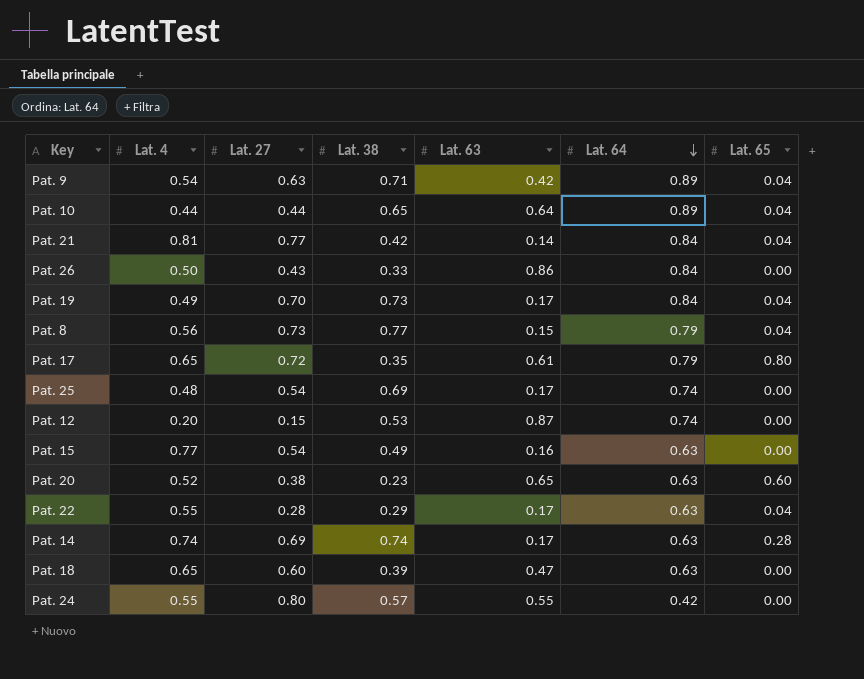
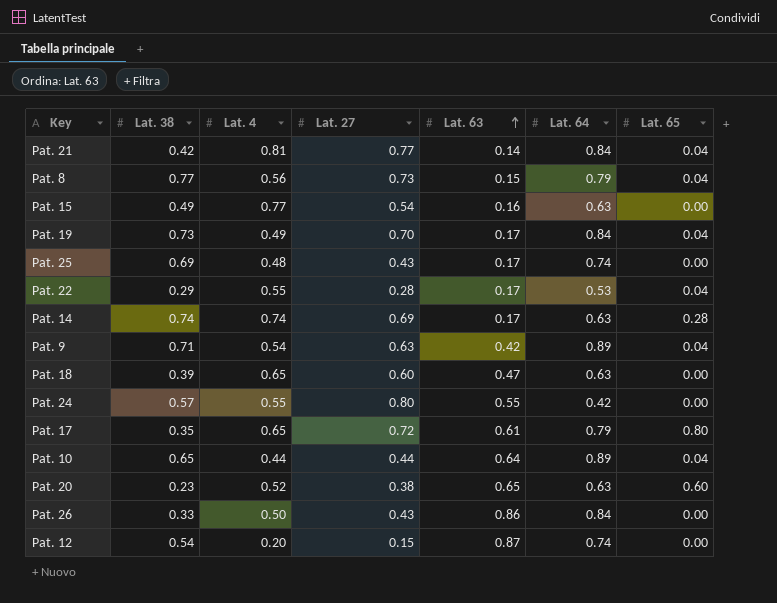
row order: Lat. 64 descending -> Lat. 63 ascending
column Lat. 38 | position: 4 -> 2
Pat. 25 | Lat. 27: 0.54 -> 0.43
Pat. 22 | Lat. 64: 0.63 -> 0.53
Pat. 12 | Lat. 38: 0.53 -> 0.54

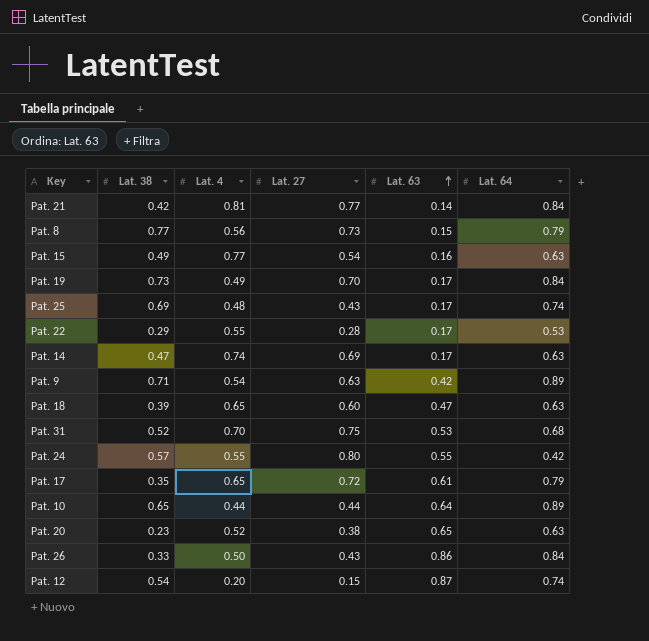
column Lat. 65 | position: 7 -> none
Pat. 14 | Lat. 38: 0.74 -> 0.47
row Pat. 31: none -> 0.52 | 0.70 | 0.75 | 0.53 | 0.68

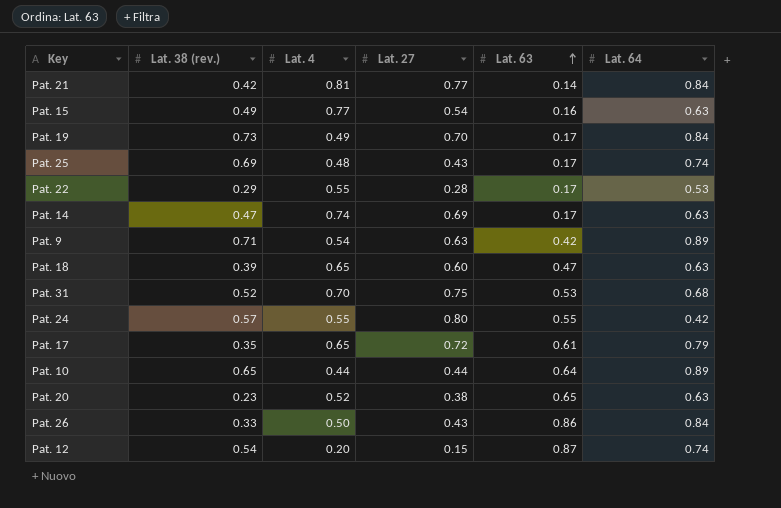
column name: Lat. 38 -> Lat. 38 (rev.)
row Pat. 8: 0.77 | 0.56 | 0.73 | 0.15 | 0.79 -> none

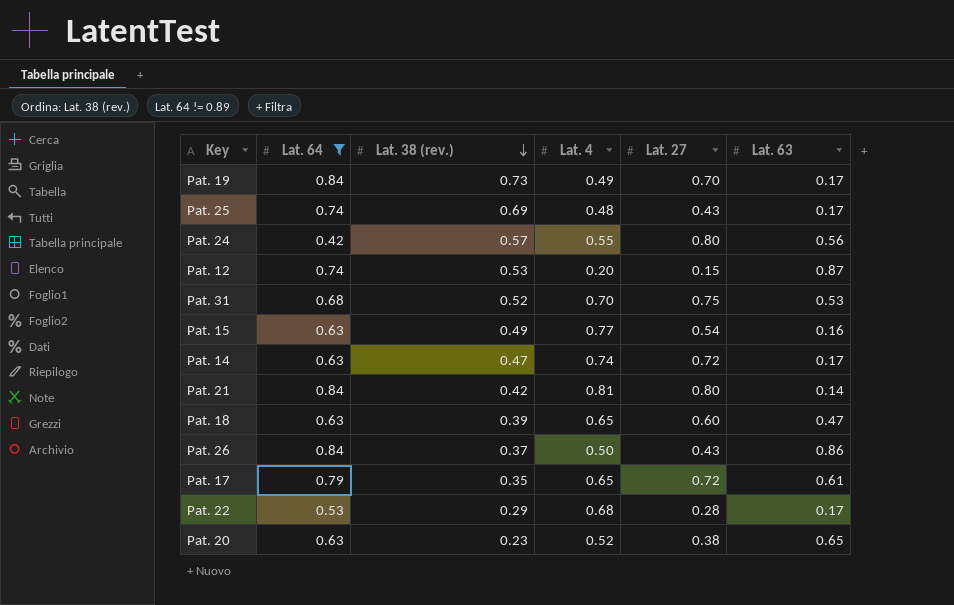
filter: none -> Lat. 64 != 0.89
row order: Lat. 63 ascending -> Lat. 38 (rev.) descending
column Lat. 64 | position: 6 -> 2
Pat. 24 | Lat. 63: 0.55 -> 0.56
Pat. 12 | Lat. 38 (rev.): 0.54 -> 0.53
Pat. 14 | Lat. 27: 0.69 -> 0.72
Pat. 21 | Lat. 27: 0.77 -> 0.80
Pat. 26 | Lat. 38 (rev.): 0.33 -> 0.37
Pat. 22 | Lat. 4: 0.55 -> 0.68

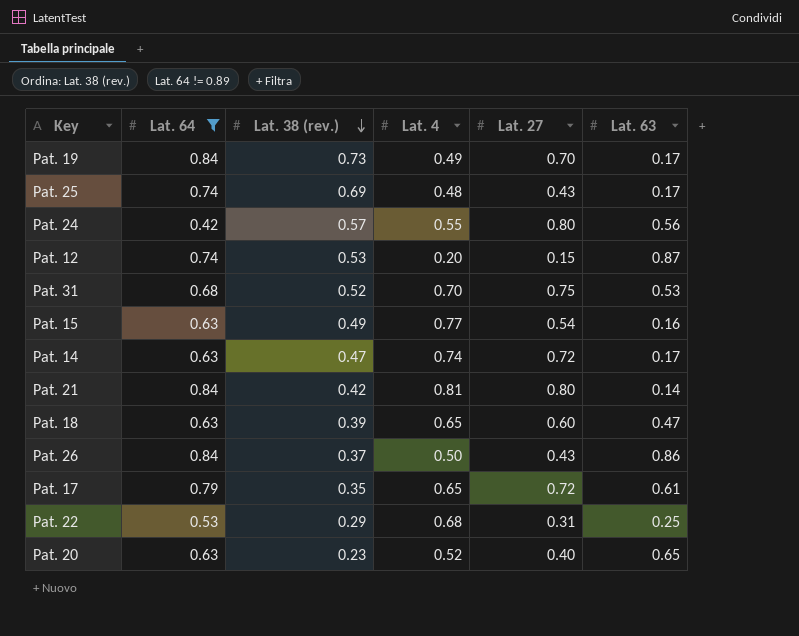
Pat. 22 | Lat. 27: 0.28 -> 0.31
Pat. 22 | Lat. 63: 0.17 -> 0.25
Pat. 20 | Lat. 27: 0.38 -> 0.40

